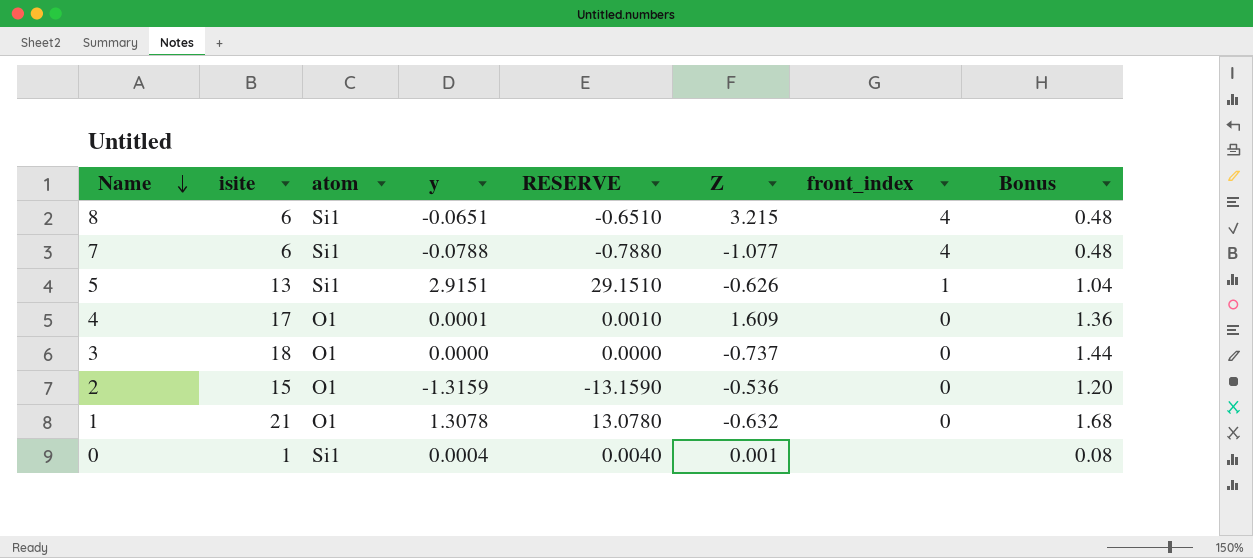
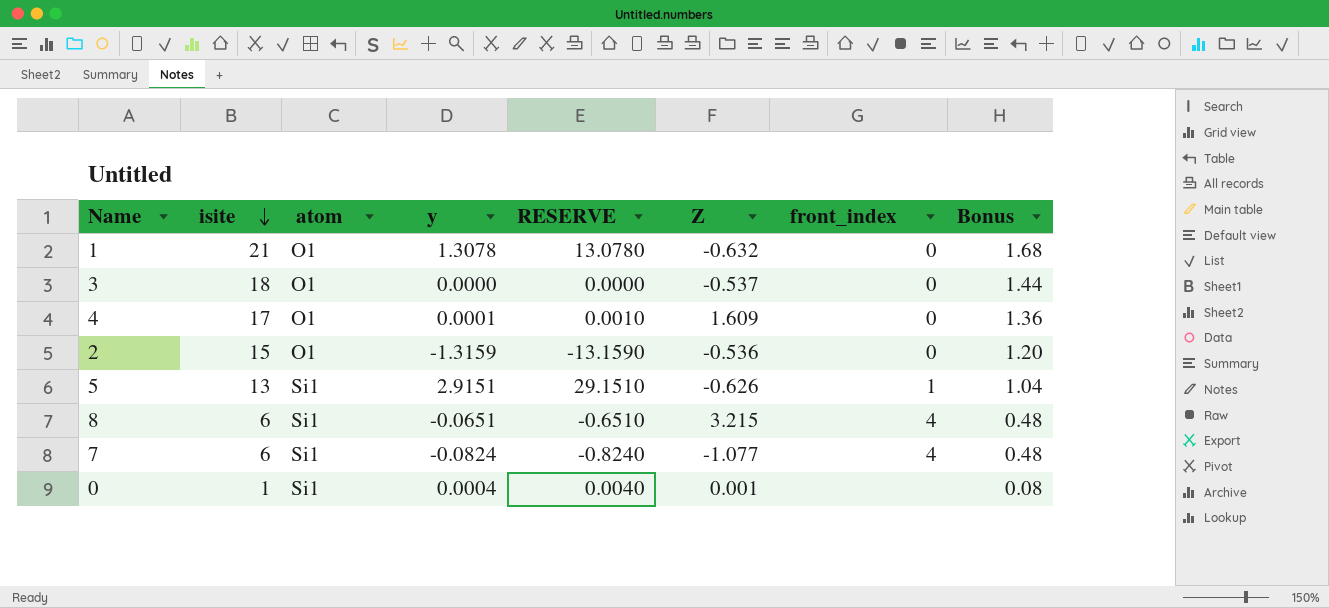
row order: Name descending -> isite descending
3 | Z: -0.737 -> -0.537
7 | y: -0.0788 -> -0.0824
7 | RESERVE: -0.7880 -> -0.8240

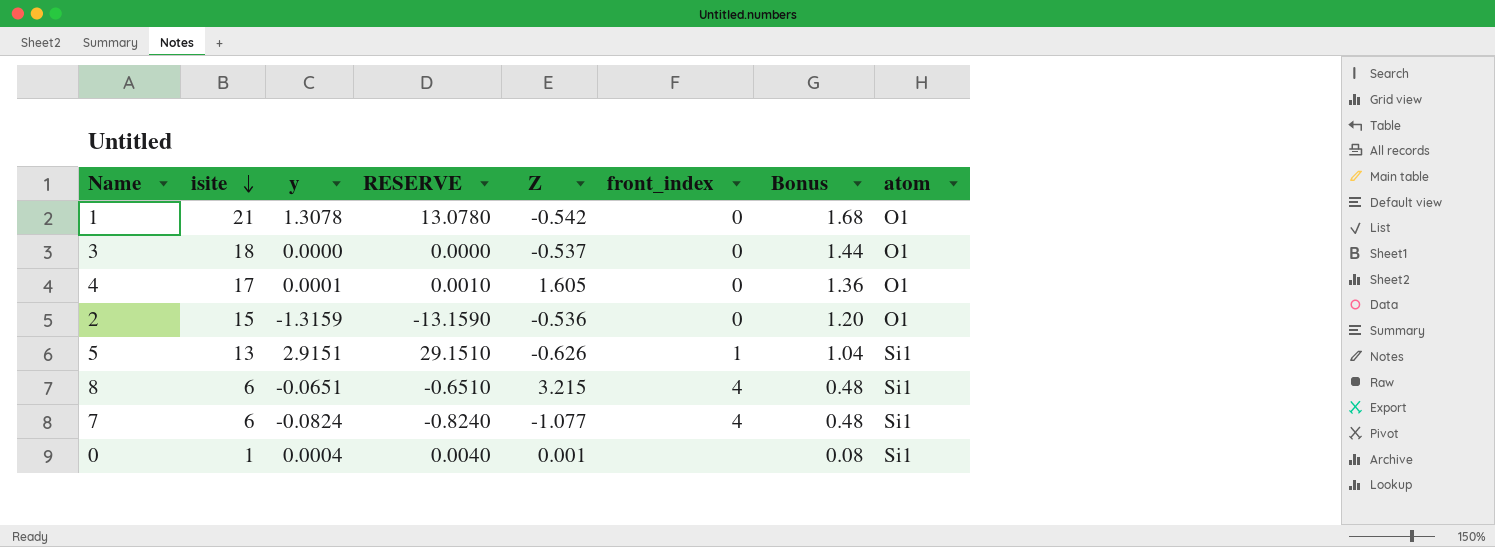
column atom | position: 3 -> 8
1 | Z: -0.632 -> -0.542
4 | Z: 1.609 -> 1.605

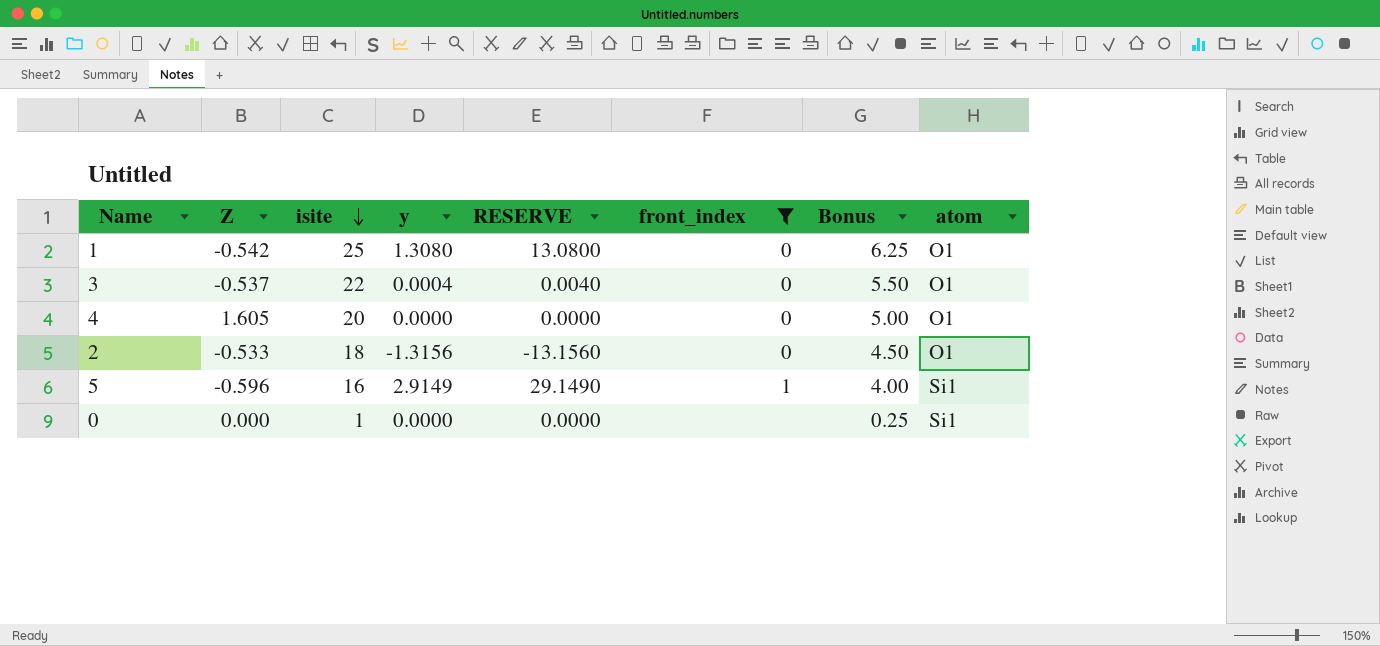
filter: none -> front_index != 4
column Z | position: 5 -> 2
column Bonus | formula: [isite] * 0.08 -> [isite] * 0.25
1 | isite: 21 -> 25
1 | y: 1.3078 -> 1.3080
1 | RESERVE: 13.0780 -> 13.0800
3 | isite: 18 -> 22
3 | y: 0.0000 -> 0.0004
3 | RESERVE: 0.0000 -> 0.0040
4 | isite: 17 -> 20
4 | y: 0.0001 -> 0.0000
4 | RESERVE: 0.0010 -> 0.0000
2 | Z: -0.536 -> -0.533
2 | isite: 15 -> 18
2 | y: -1.3159 -> -1.3156
2 | RESERVE: -13.1590 -> -13.1560
5 | Z: -0.626 -> -0.596
5 | isite: 13 -> 16
5 | y: 2.9151 -> 2.9149
5 | RESERVE: 29.1510 -> 29.1490
0 | Z: 0.001 -> 0.000
0 | y: 0.0004 -> 0.0000
0 | RESERVE: 0.0040 -> 0.0000

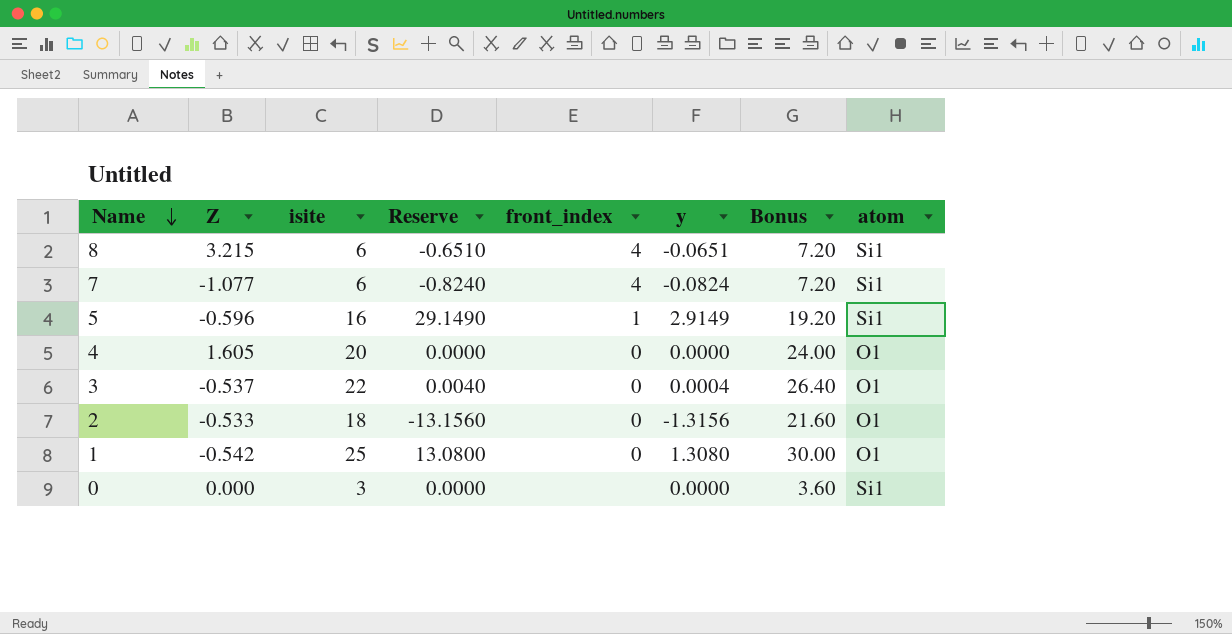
filter: front_index != 4 -> none
row order: isite descending -> Name descending
column name: RESERVE -> Reserve
column y | position: 4 -> 6
column Bonus | formula: [isite] * 0.25 -> [isite] * 1.2
0 | isite: 1 -> 3

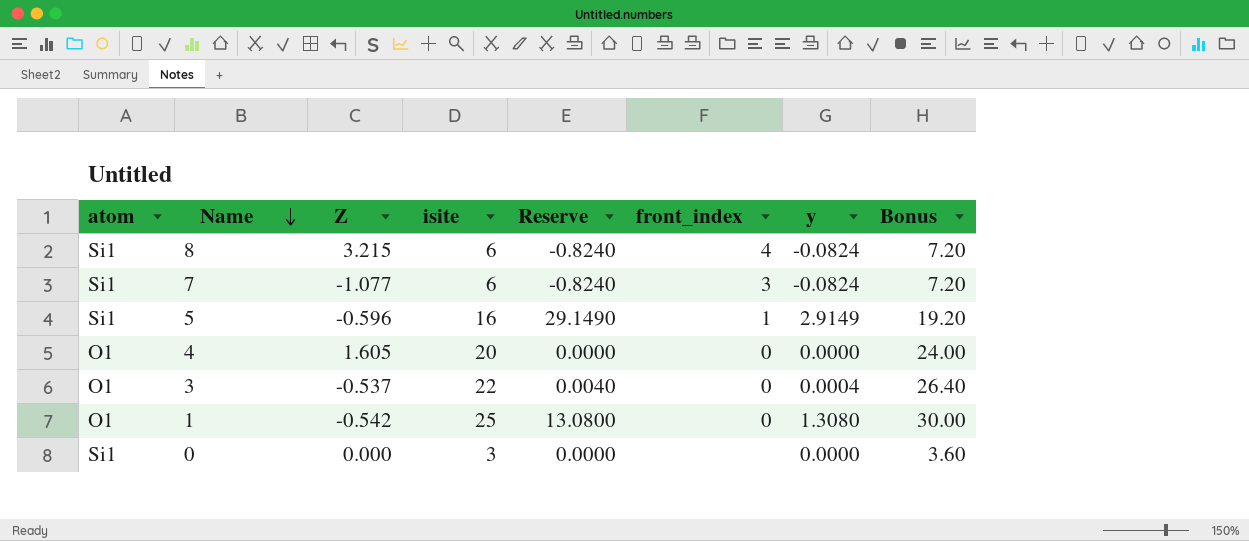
column atom | position: 8 -> 1
row 2: -0.533 | 18 | -13.1560 | 0 | -1.3156 | 21.60 | O1 -> none
8 | Reserve: -0.6510 -> -0.8240
8 | y: -0.0651 -> -0.0824
7 | front_index: 4 -> 3

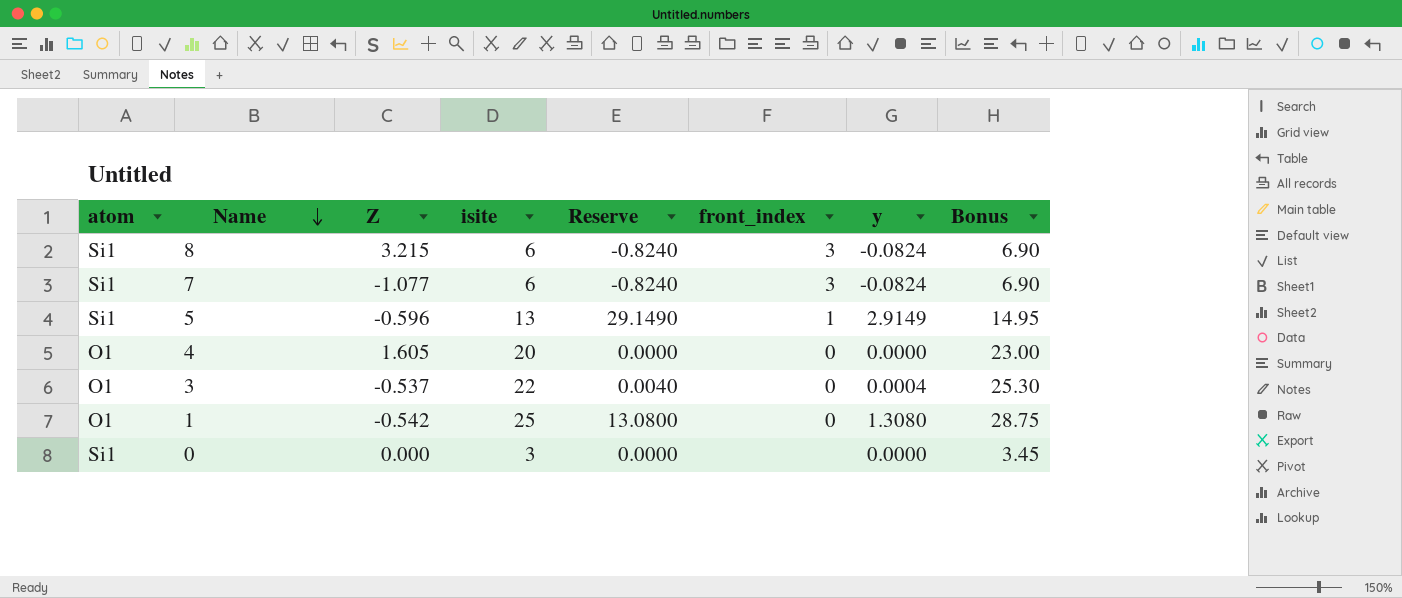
column Bonus | formula: [isite] * 1.2 -> [isite] * 1.15
8 | front_index: 4 -> 3
5 | isite: 16 -> 13

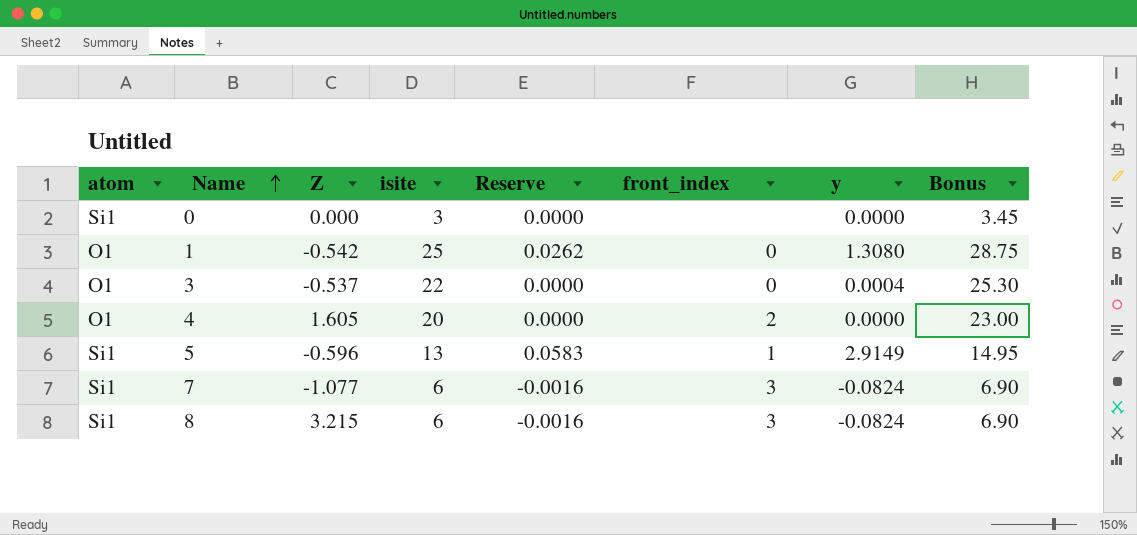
row order: Name descending -> Name ascending
column Reserve | formula: [y] * 10 -> [y] * 0.02
4 | front_index: 0 -> 2

